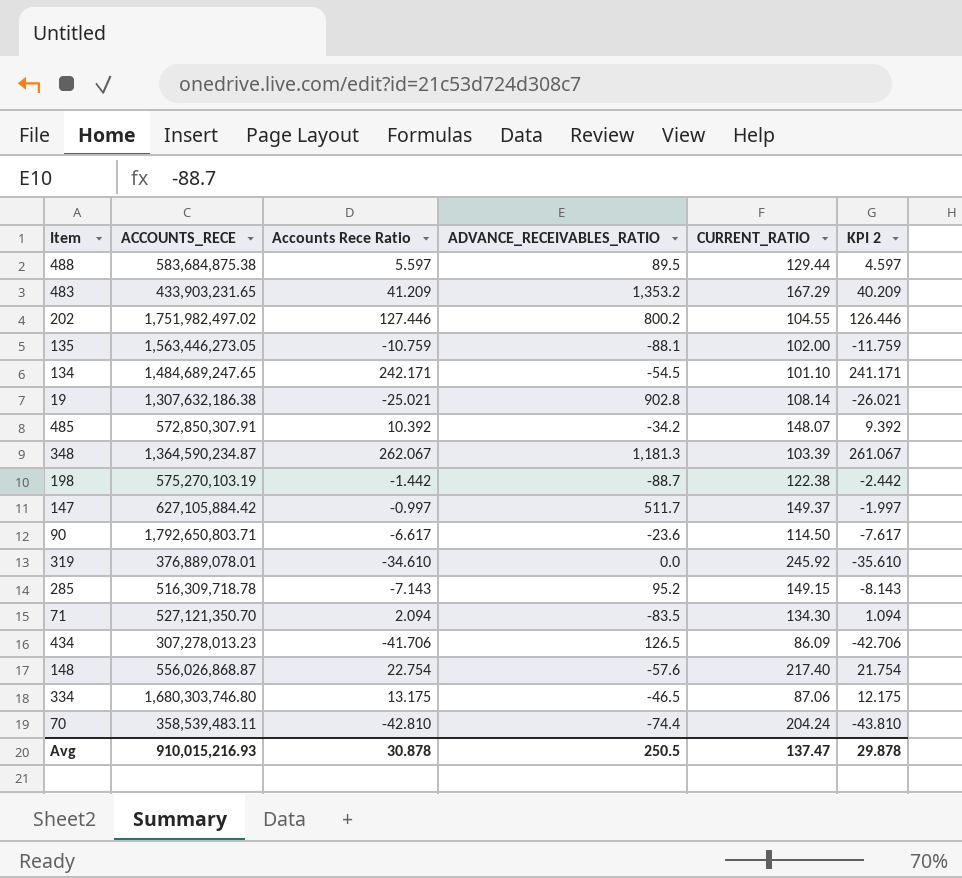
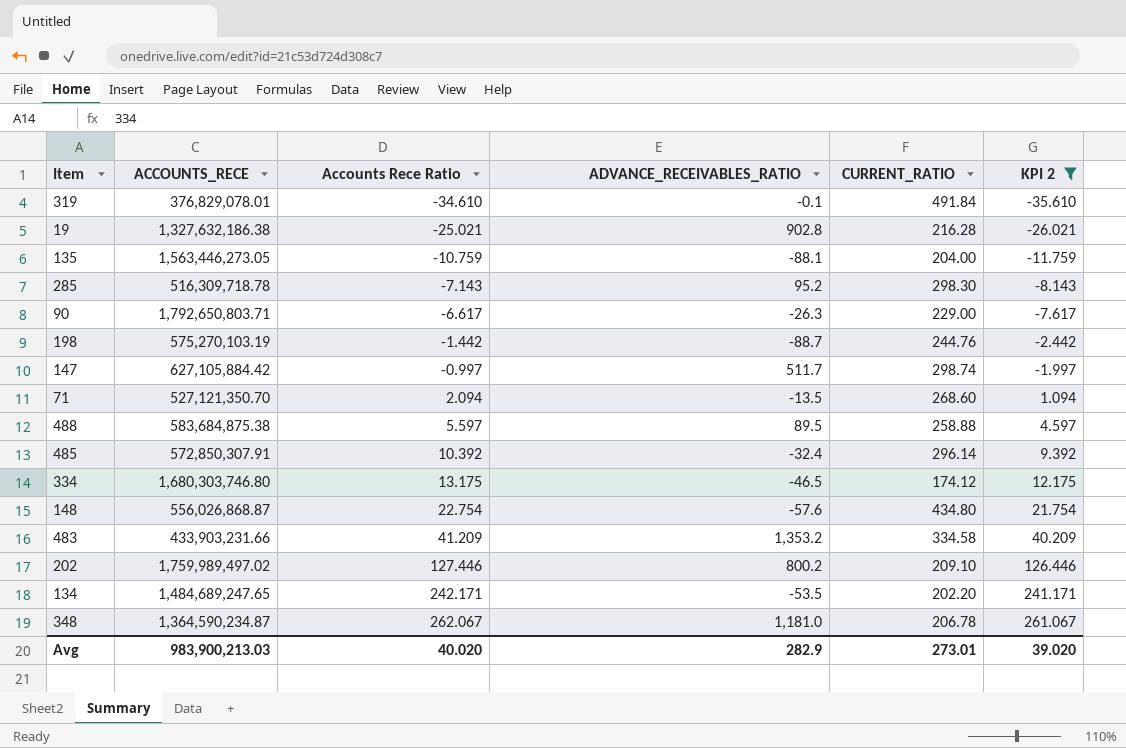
filter: none -> KPI 2 >= -35.610
row order: none -> Accounts Rece Ratio ascending
319 | ACCOUNTS_RECE: 376,889,078.01 -> 376,829,078.01
319 | ADVANCE_RECEIVABLES_RATIO: 0.0 -> -0.1
319 | CURRENT_RATIO: 245.92 -> 491.84
19 | ACCOUNTS_RECE: 1,307,632,186.38 -> 1,327,632,186.38
19 | CURRENT_RATIO: 108.14 -> 216.28
135 | CURRENT_RATIO: 102.00 -> 204.00
285 | CURRENT_RATIO: 149.15 -> 298.30
90 | ADVANCE_RECEIVABLES_RATIO: -23.6 -> -26.3
90 | CURRENT_RATIO: 114.50 -> 229.00
198 | CURRENT_RATIO: 122.38 -> 244.76
147 | CURRENT_RATIO: 149.37 -> 298.74
71 | ADVANCE_RECEIVABLES_RATIO: -83.5 -> -13.5
71 | CURRENT_RATIO: 134.30 -> 268.60
488 | CURRENT_RATIO: 129.44 -> 258.88
485 | ADVANCE_RECEIVABLES_RATIO: -34.2 -> -32.4
485 | CURRENT_RATIO: 148.07 -> 296.14
334 | CURRENT_RATIO: 87.06 -> 174.12
148 | CURRENT_RATIO: 217.40 -> 434.80
483 | ACCOUNTS_RECE: 433,903,231.65 -> 433,903,231.66
483 | CURRENT_RATIO: 167.29 -> 334.58
202 | ACCOUNTS_RECE: 1,751,982,497.02 -> 1,759,989,497.02
202 | CURRENT_RATIO: 104.55 -> 209.10
134 | ADVANCE_RECEIVABLES_RATIO: -54.5 -> -53.5
134 | CURRENT_RATIO: 101.10 -> 202.20
348 | ADVANCE_RECEIVABLES_RATIO: 1,181.3 -> 1,181.0
348 | CURRENT_RATIO: 103.39 -> 206.78
Avg | ACCOUNTS_RECE: 910,015,216.93 -> 983,900,213.03
Avg | Accounts Rece Ratio: 30.878 -> 40.020
Avg | ADVANCE_RECEIVABLES_RATIO: 250.5 -> 282.9
Avg | CURRENT_RATIO: 137.47 -> 273.01
Avg | KPI 2: 29.878 -> 39.020

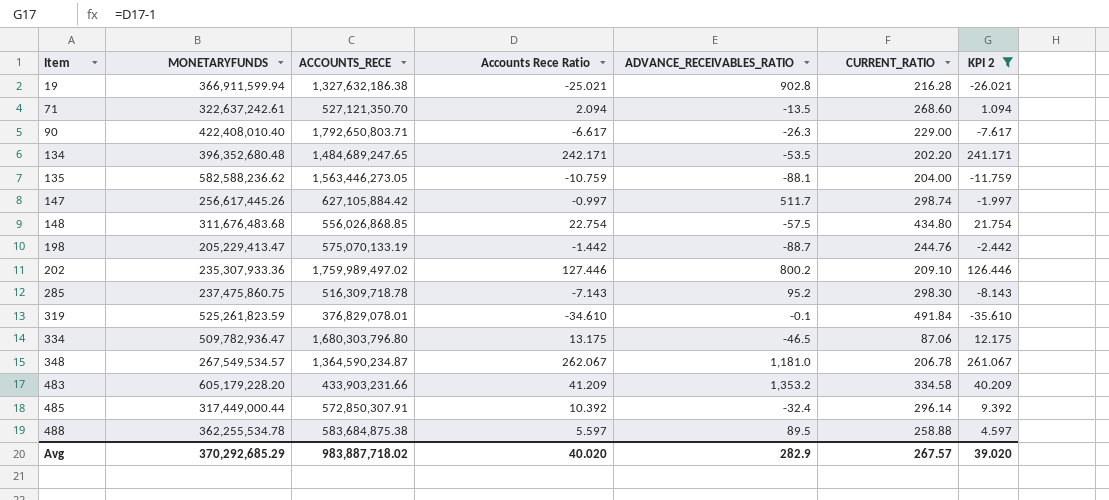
row order: Accounts Rece Ratio ascending -> Item ascending
column MONETARYFUNDS | position: none -> 2
148 | ACCOUNTS_RECE: 556,026,868.87 -> 556,026,868.85
148 | ADVANCE_RECEIVABLES_RATIO: -57.6 -> -57.5
198 | ACCOUNTS_RECE: 575,270,103.19 -> 575,070,133.19
334 | ACCOUNTS_RECE: 1,680,303,746.80 -> 1,680,303,796.80
334 | CURRENT_RATIO: 174.12 -> 87.06
Avg | ACCOUNTS_RECE: 983,900,213.03 -> 983,887,718.02
Avg | CURRENT_RATIO: 273.01 -> 267.57

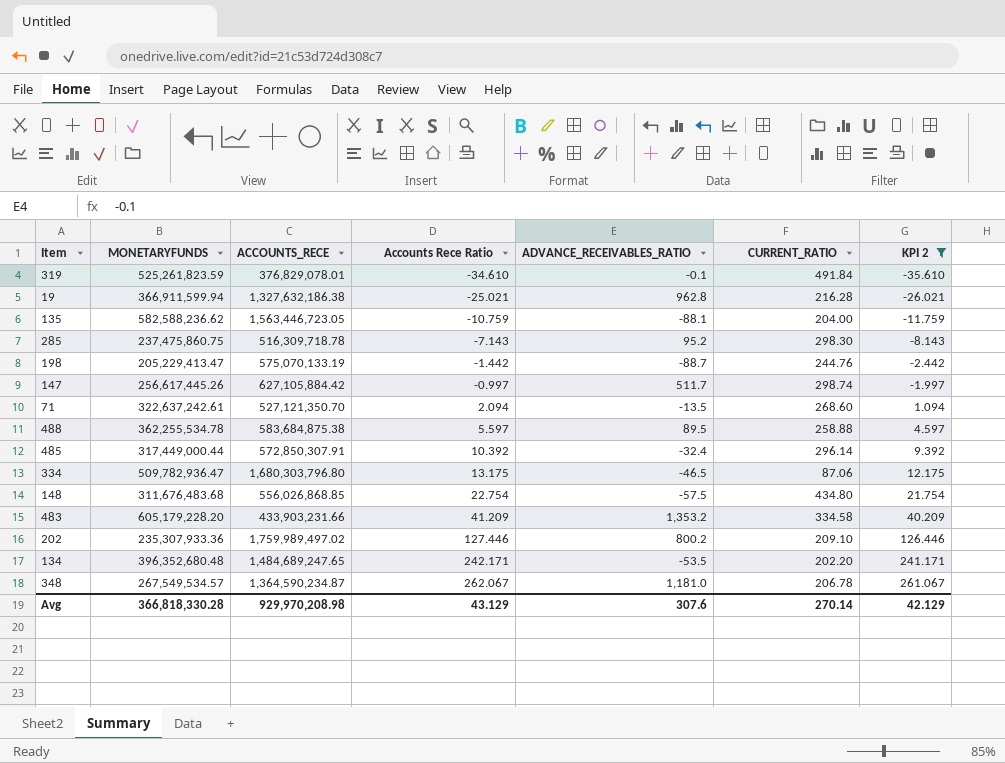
row order: Item ascending -> Accounts Rece Ratio ascending
row 90: 422,408,010.40 | 1,792,650,803.71 | -6.617 | -26.3 | 229.00 | -7.617 -> none
19 | ADVANCE_RECEIVABLES_RATIO: 902.8 -> 962.8
135 | ACCOUNTS_RECE: 1,563,446,273.05 -> 1,563,446,723.05
Avg | MONETARYFUNDS: 370,292,685.29 -> 366,818,330.28
Avg | ACCOUNTS_RECE: 983,887,718.02 -> 929,970,208.98
Avg | Accounts Rece Ratio: 40.020 -> 43.129
Avg | ADVANCE_RECEIVABLES_RATIO: 282.9 -> 307.6
Avg | CURRENT_RATIO: 267.57 -> 270.14
Avg | KPI 2: 39.020 -> 42.129

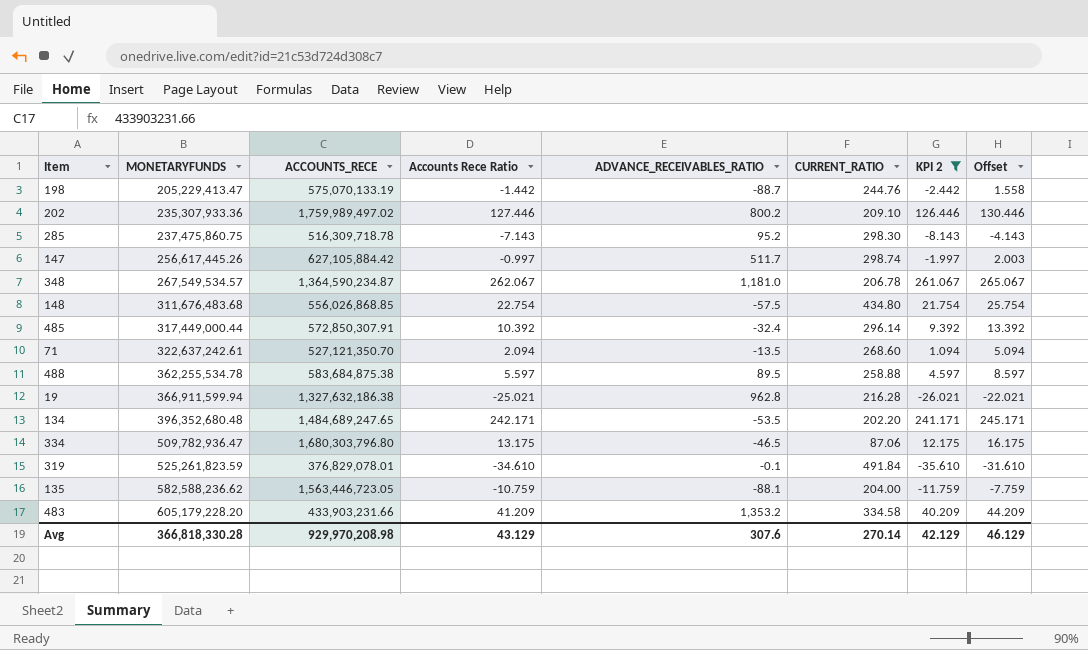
row order: Accounts Rece Ratio ascending -> MONETARYFUNDS ascending
column Offset | formula: none -> [Accounts Rece Ratio] + 3

